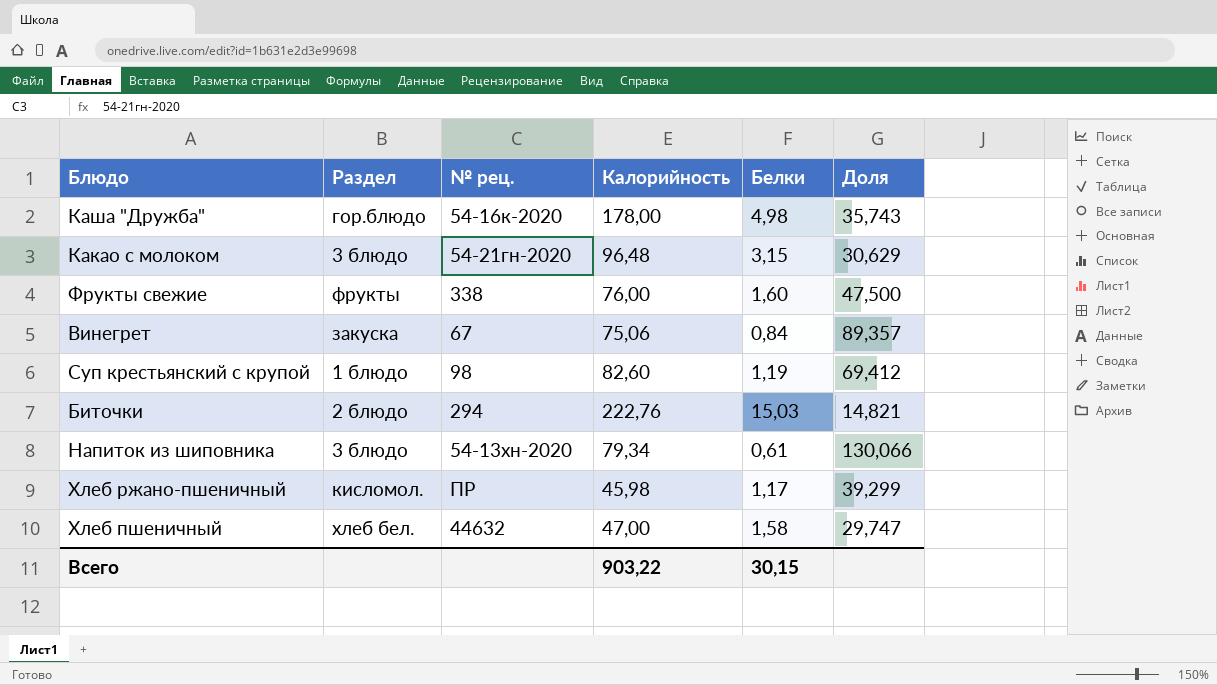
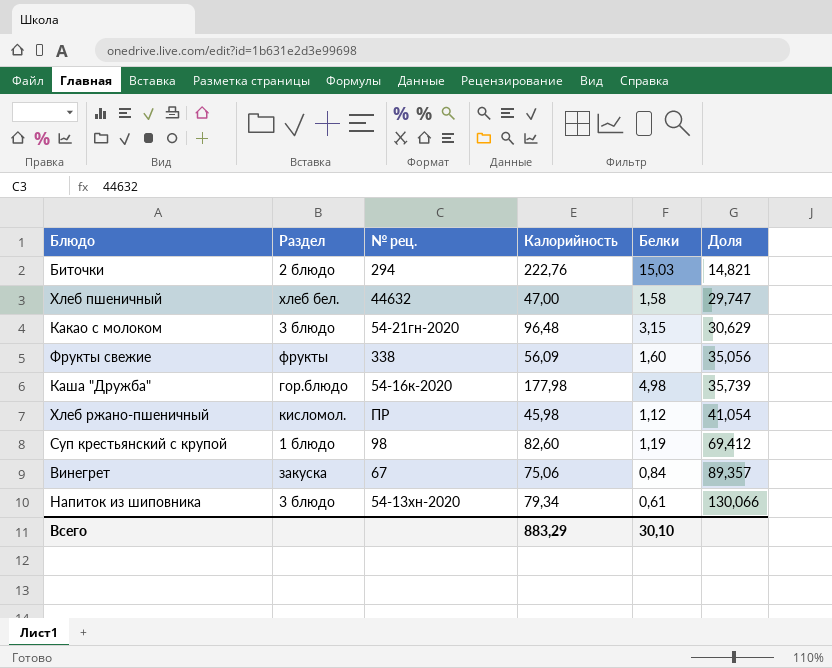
row order: none -> Доля ascending
Фрукты свежие | Калорийность: 76,00 -> 56,09
Фрукты свежие | Доля: 47,500 -> 35,056
Каша "Дружба" | Калорийность: 178,00 -> 177,98
Каша "Дружба" | Доля: 35,743 -> 35,739
Хлеб ржано-пшеничный | Белки: 1,17 -> 1,12
Хлеб ржано-пшеничный | Доля: 39,299 -> 41,054
Всего | Калорийность: 903,22 -> 883,29
Всего | Белки: 30,15 -> 30,10

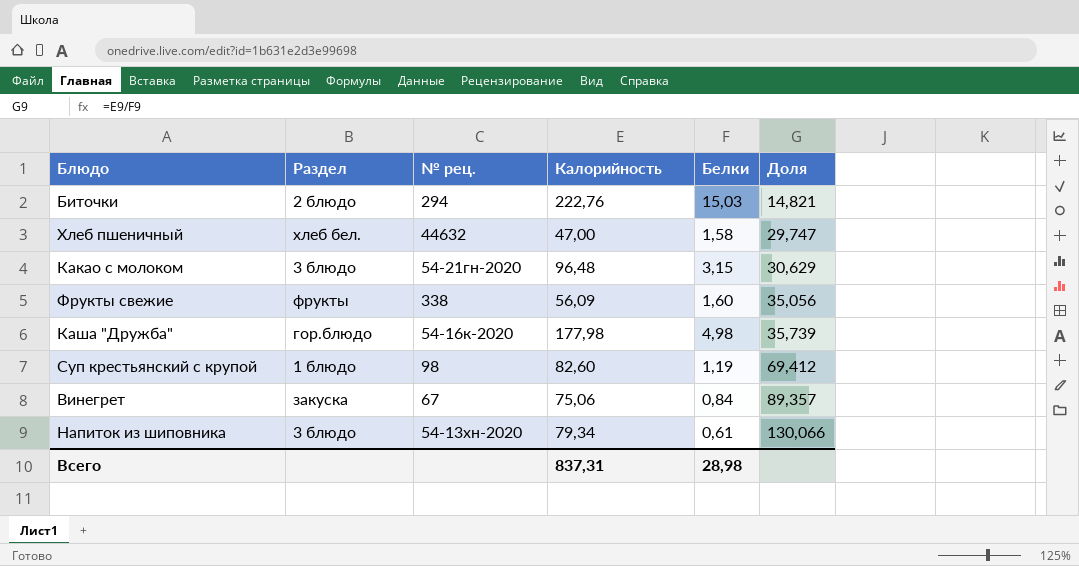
row Хлеб ржано-пшеничный: кисломол. | ПР | 45,98 | 1,12 | 41,054 -> none
Всего | Калорийность: 883,29 -> 837,31
Всего | Белки: 30,10 -> 28,98

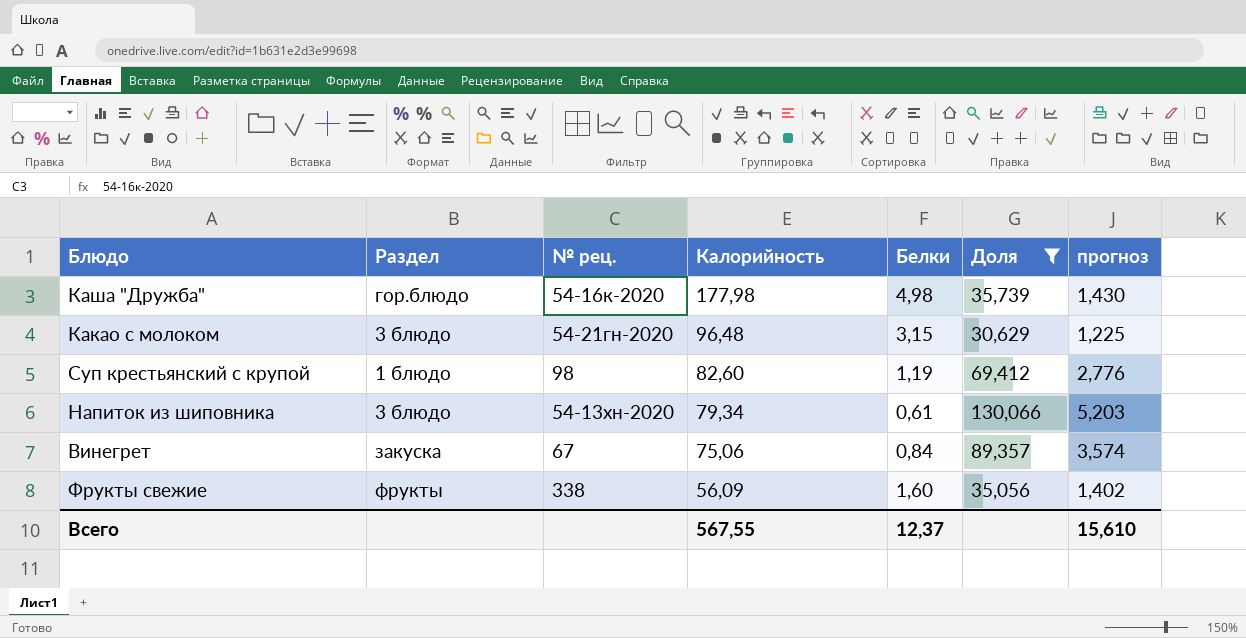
filter: none -> Доля >= 30,629
row order: Доля ascending -> Калорийность descending
column прогноз | formula: none -> [Доля] * 0,04
Всего | Калорийность: 837,31 -> 567,55
Всего | Белки: 28,98 -> 12,37

